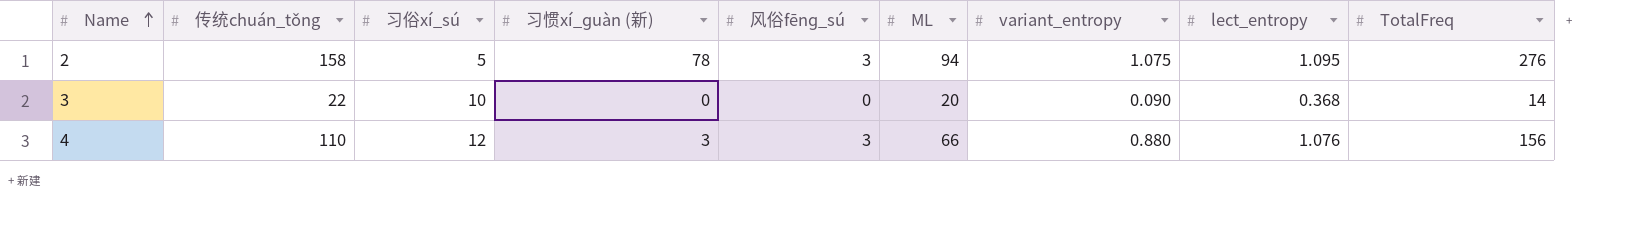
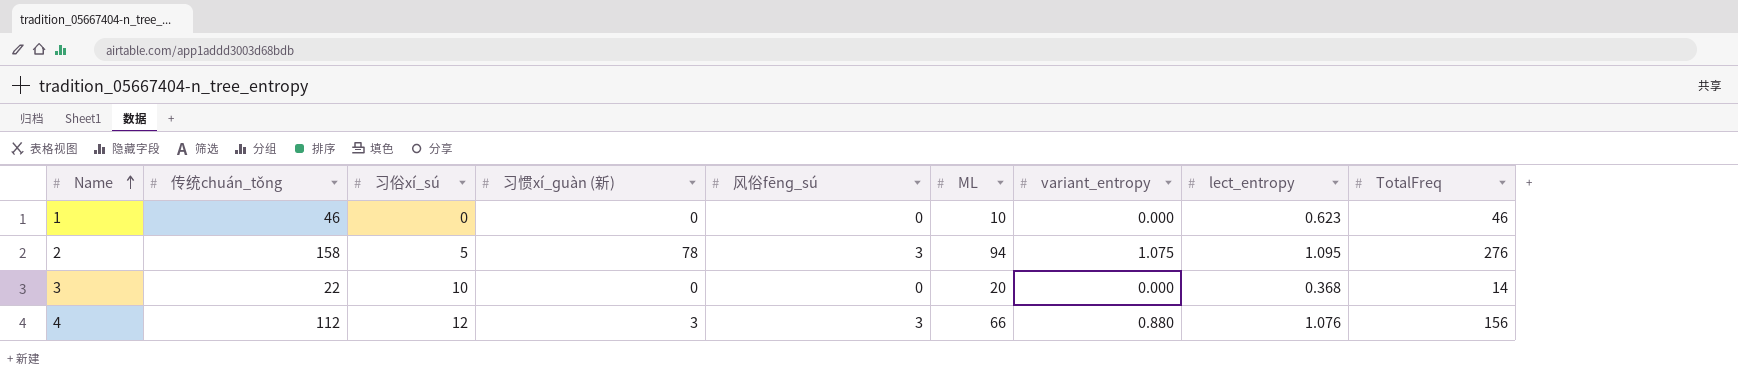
row 1: none -> 46 | 0 | 0 | 0 | 10 | 0.000 | 0.623 | 46
3 | variant_entropy: 0.090 -> 0.000
4 | 传统chuán_tǒng: 110 -> 112

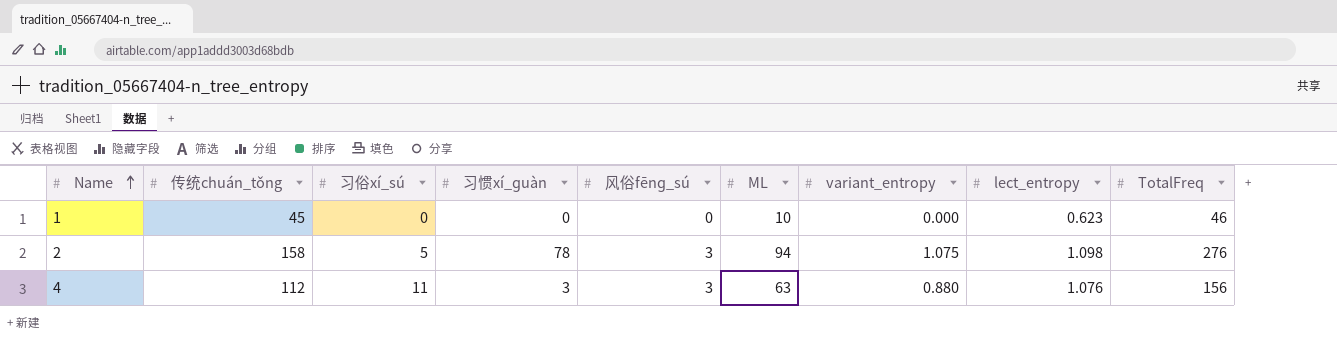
column name: 习惯xí_ɡuàn (新) -> 习惯xí_ɡuàn
row 3: 22 | 10 | 0 | 0 | 20 | 0.000 | 0.368 | 14 -> none
1 | 传统chuán_tǒng: 46 -> 45
2 | lect_entropy: 1.095 -> 1.098
4 | 习俗xí_sú: 12 -> 11
4 | ML: 66 -> 63

